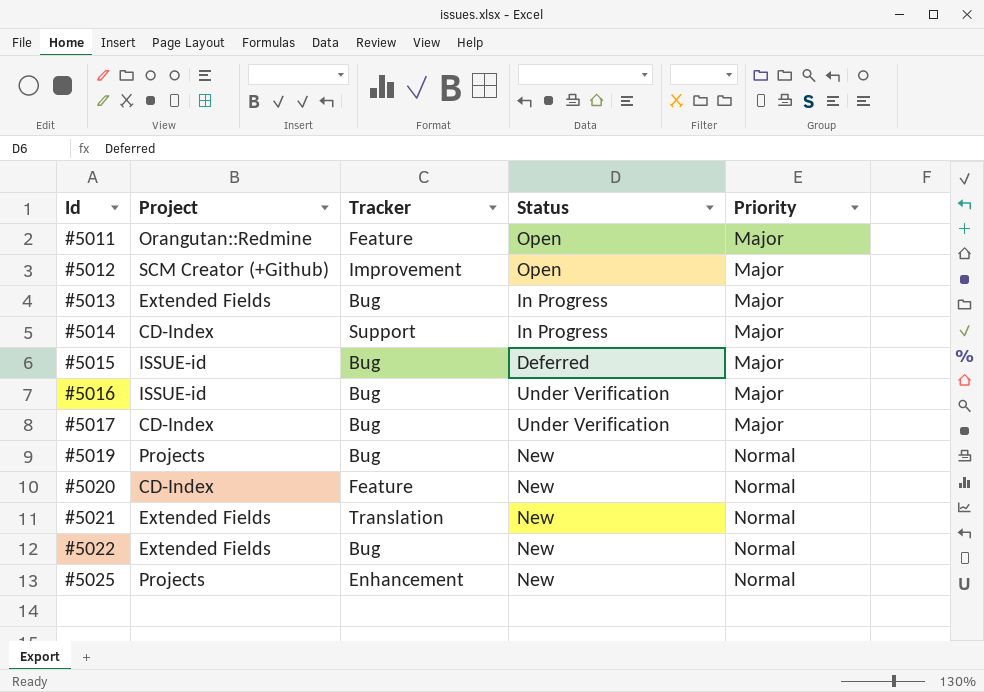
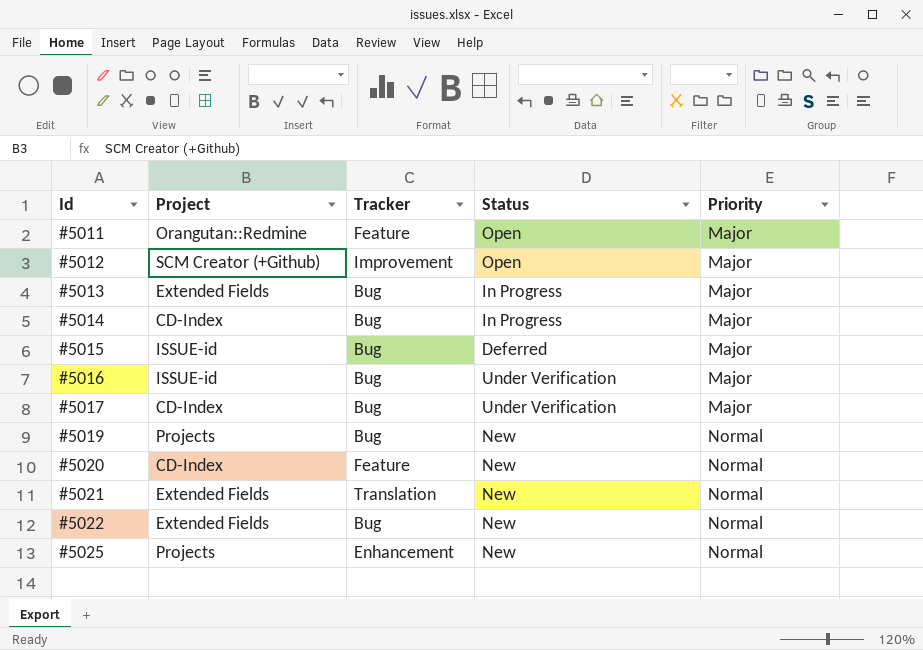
#5014 | Tracker: Support -> Bug

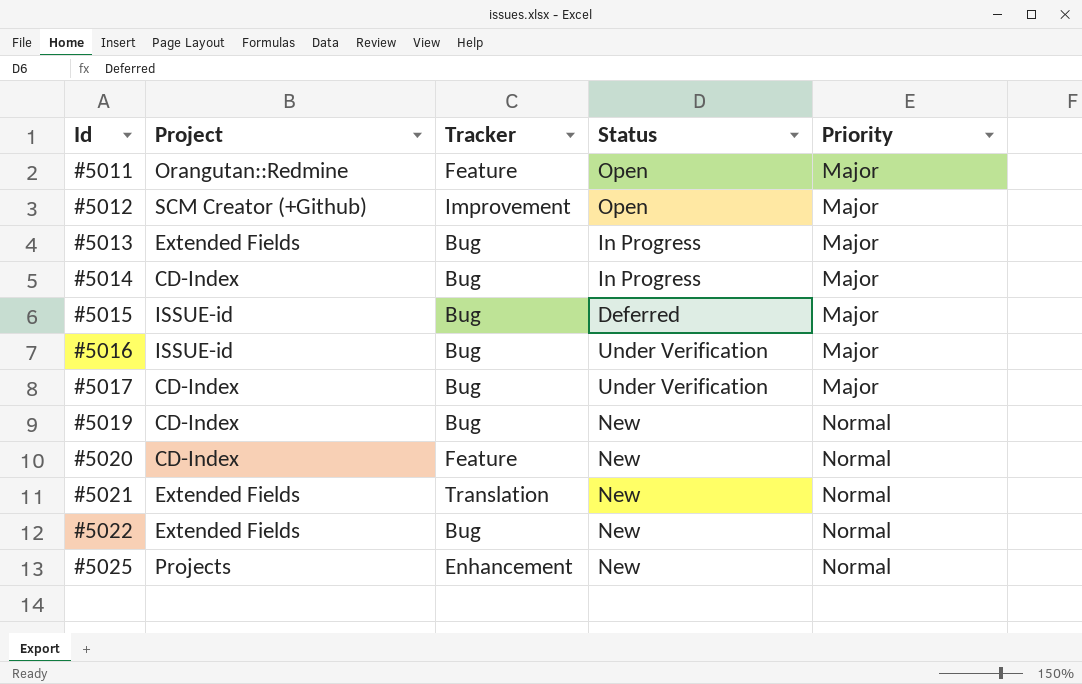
#5019 | Project: Projects -> CD-Index

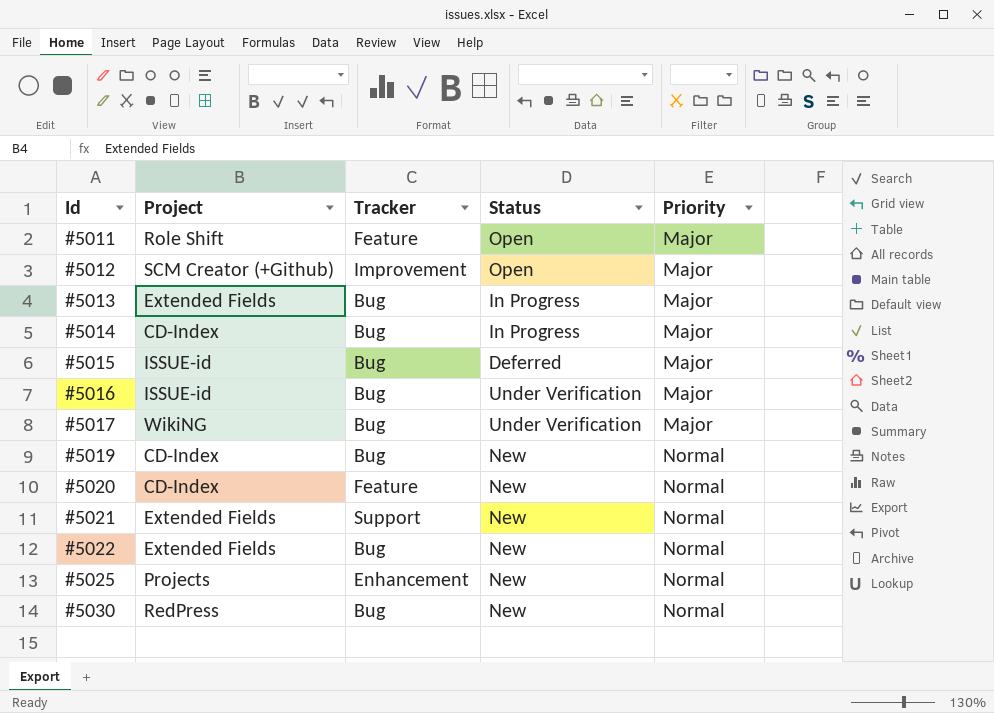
#5011 | Project: Orangutan::Redmine -> Role Shift
#5017 | Project: CD-Index -> WikiNG
#5021 | Tracker: Translation -> Support
row #5030: none -> RedPress | Bug | New | Normal

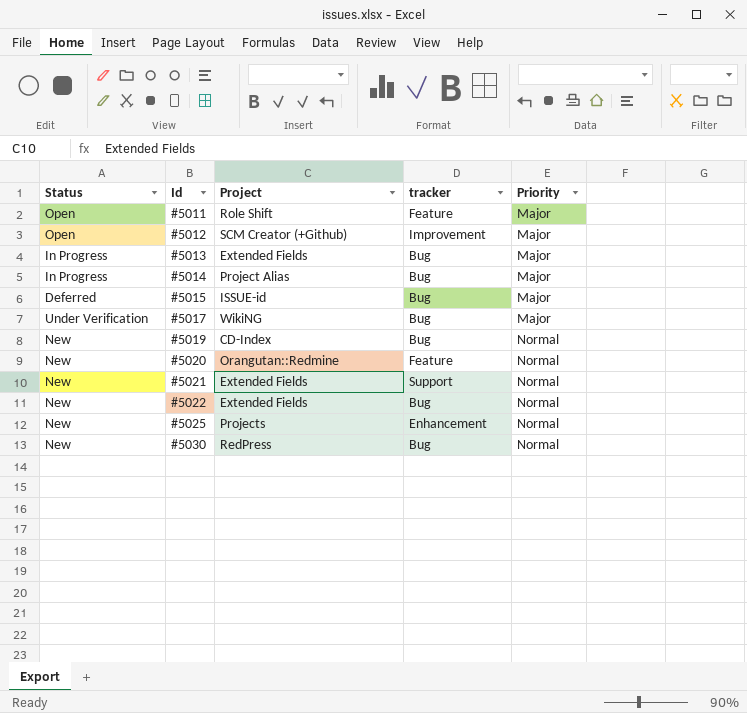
column Status | position: 4 -> 1
column name: Tracker -> tracker
row #5016: ISSUE-id | Bug | Under Verification | Major -> none
#5014 | Project: CD-Index -> Project Alias
#5020 | Project: CD-Index -> Orangutan::Redmine

